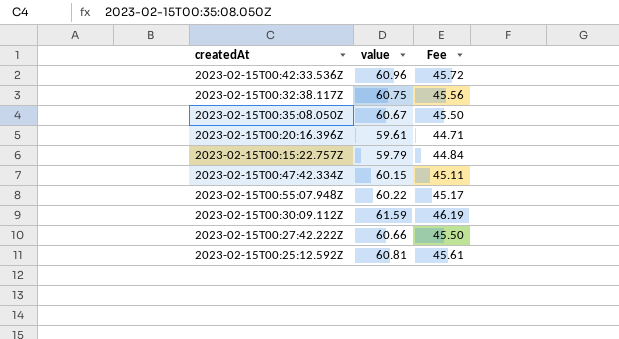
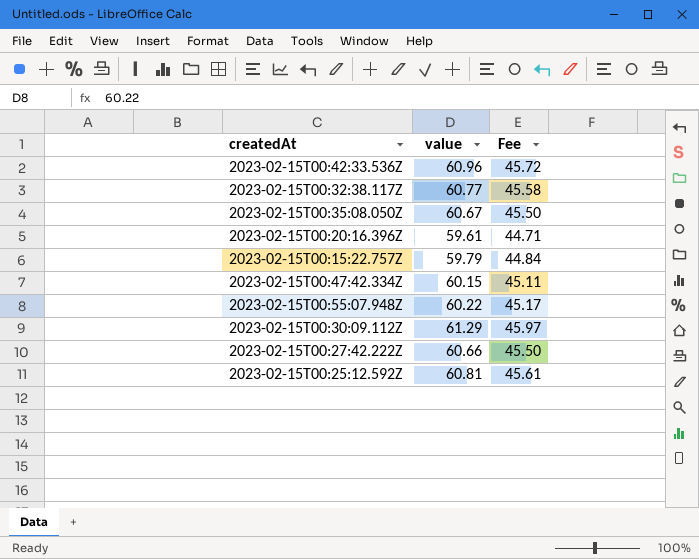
2023-02-15T00:32:38.117Z | value: 60.75 -> 60.77
2023-02-15T00:32:38.117Z | Fee: 45.56 -> 45.58
2023-02-15T00:30:09.112Z | value: 61.59 -> 61.29
2023-02-15T00:30:09.112Z | Fee: 46.19 -> 45.97

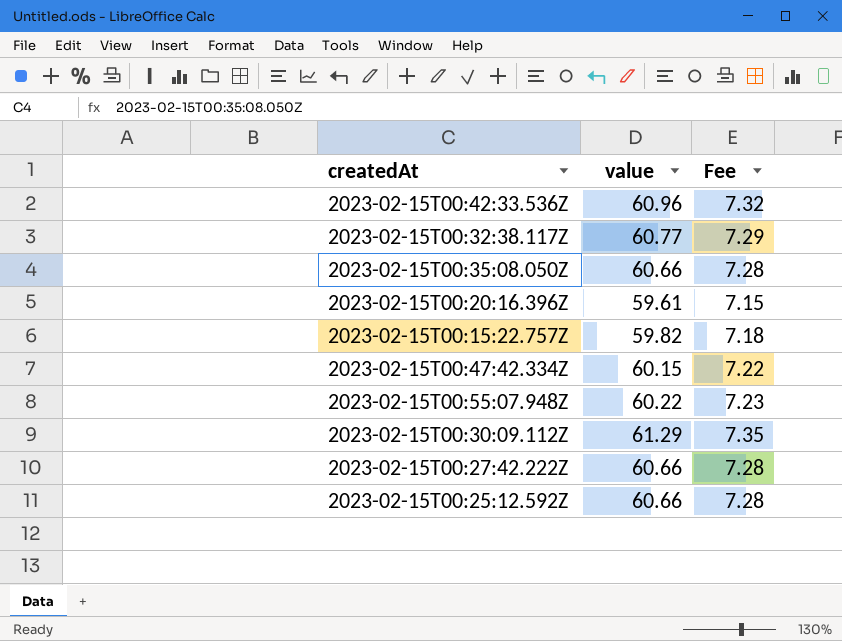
column Fee | formula: [value] * 0.75 -> [value] * 0.12
2023-02-15T00:35:08.050Z | value: 60.67 -> 60.66
2023-02-15T00:15:22.757Z | value: 59.79 -> 59.82
2023-02-15T00:25:12.592Z | value: 60.81 -> 60.66

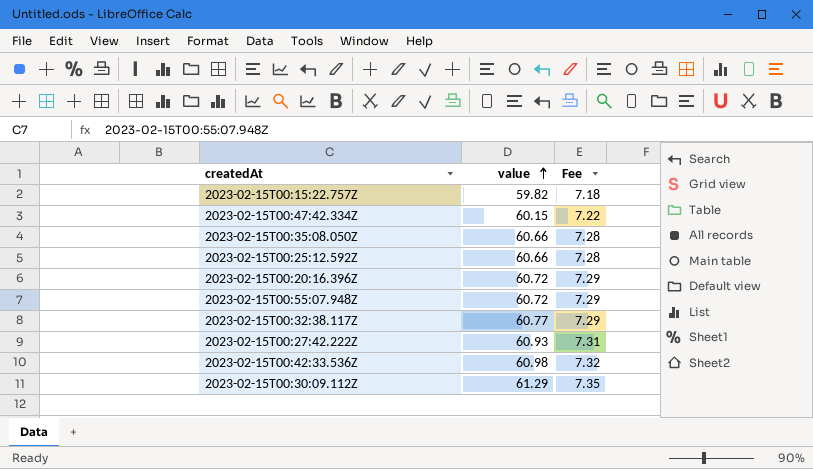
row order: none -> value ascending
2023-02-15T00:20:16.396Z | value: 59.61 -> 60.72
2023-02-15T00:20:16.396Z | Fee: 7.15 -> 7.29
2023-02-15T00:55:07.948Z | value: 60.22 -> 60.72
2023-02-15T00:55:07.948Z | Fee: 7.23 -> 7.29
2023-02-15T00:27:42.222Z | value: 60.66 -> 60.93
2023-02-15T00:27:42.222Z | Fee: 7.28 -> 7.31
2023-02-15T00:42:33.536Z | value: 60.96 -> 60.98

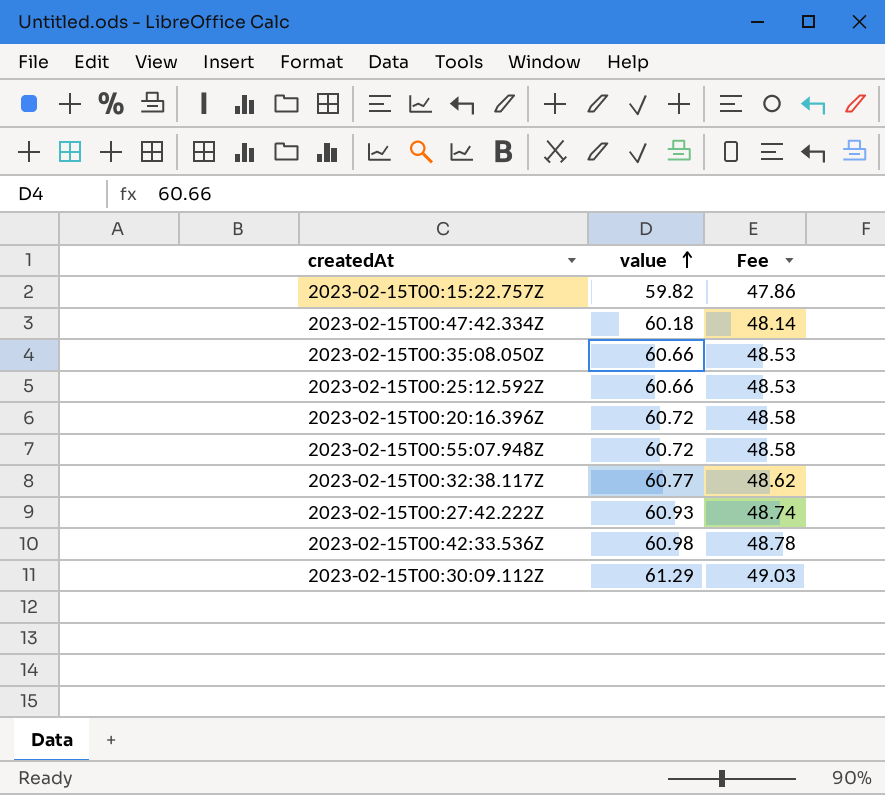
column Fee | formula: [value] * 0.12 -> [value] * 0.8
2023-02-15T00:47:42.334Z | value: 60.15 -> 60.18

